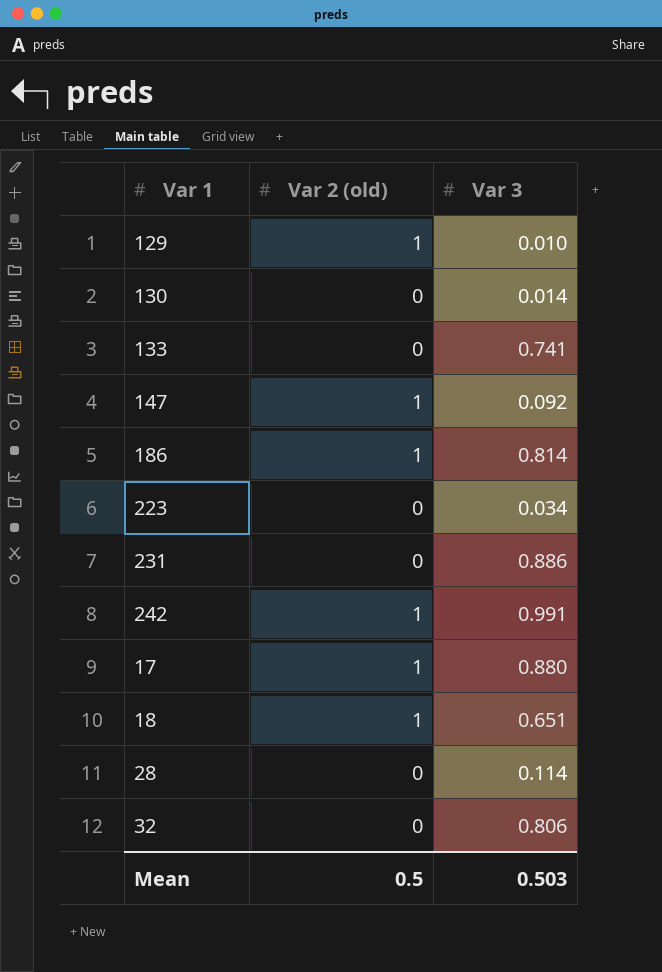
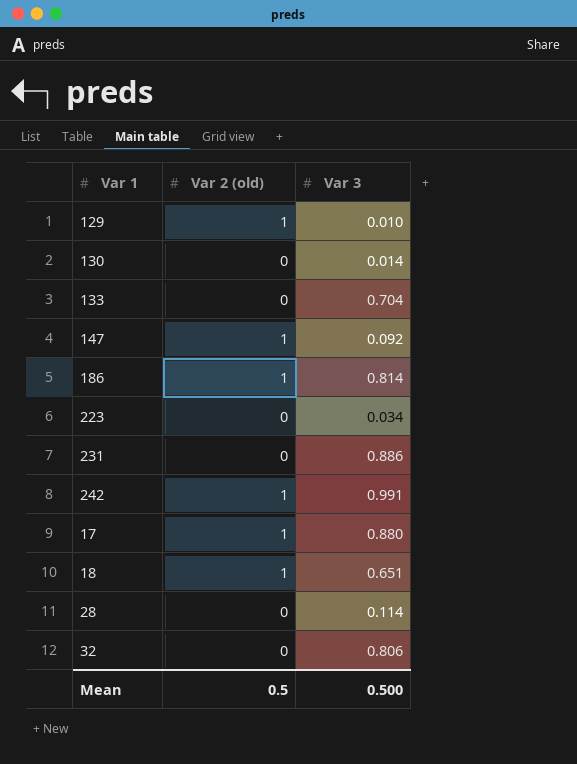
133 | Var 3: 0.741 -> 0.704
Mean | Var 3: 0.503 -> 0.500

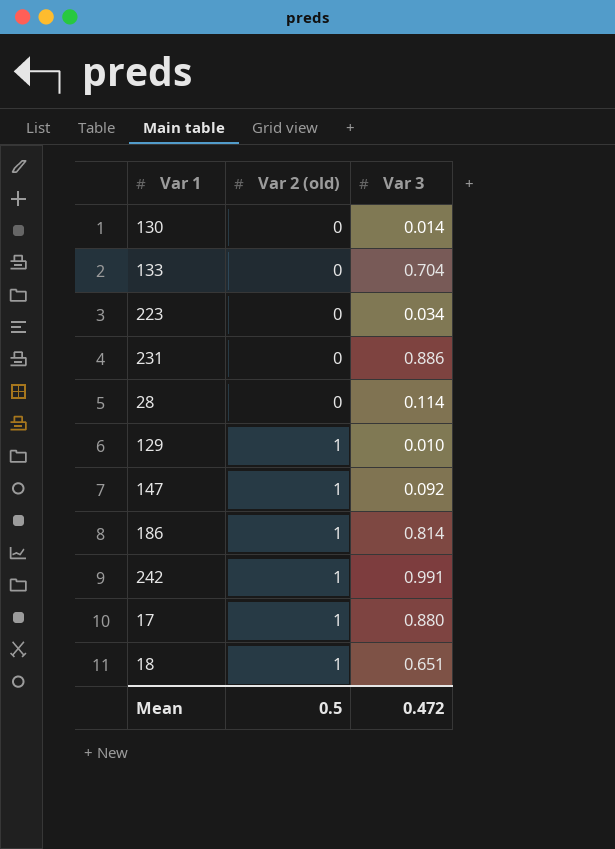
row order: none -> Var 2 (old) ascending
row 32: 0 | 0.806 -> none
Mean | Var 3: 0.500 -> 0.472

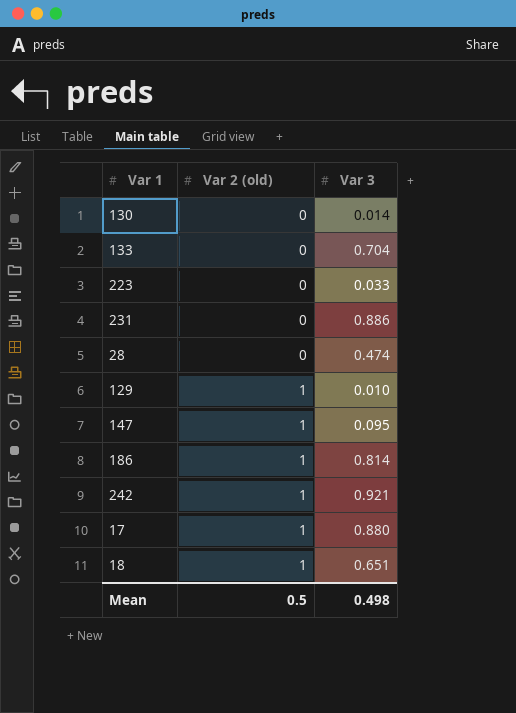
223 | Var 3: 0.034 -> 0.033
28 | Var 3: 0.114 -> 0.474
147 | Var 3: 0.092 -> 0.095
242 | Var 3: 0.991 -> 0.921
Mean | Var 3: 0.472 -> 0.498

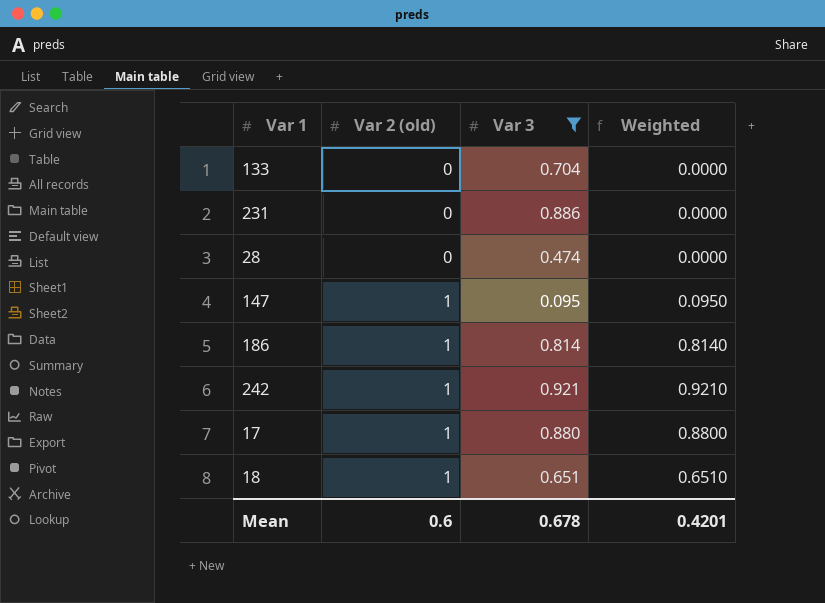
filter: none -> Var 3 >= 0.095
column Weighted | formula: none -> [Var 2 (old)] * [Var 3]
Mean | Var 2 (old): 0.5 -> 0.6
Mean | Var 3: 0.498 -> 0.678

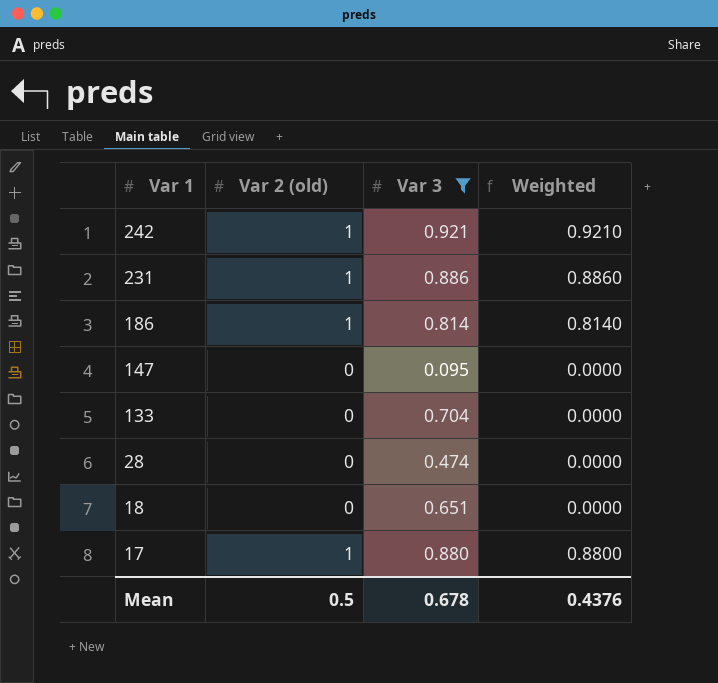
row order: Var 2 (old) ascending -> Var 1 descending
231 | Var 2 (old): 0 -> 1
231 | Weighted: 0.0000 -> 0.8860
147 | Var 2 (old): 1 -> 0
147 | Weighted: 0.0950 -> 0.0000
18 | Var 2 (old): 1 -> 0
18 | Weighted: 0.6510 -> 0.0000
Mean | Var 2 (old): 0.6 -> 0.5
Mean | Weighted: 0.4201 -> 0.4376

